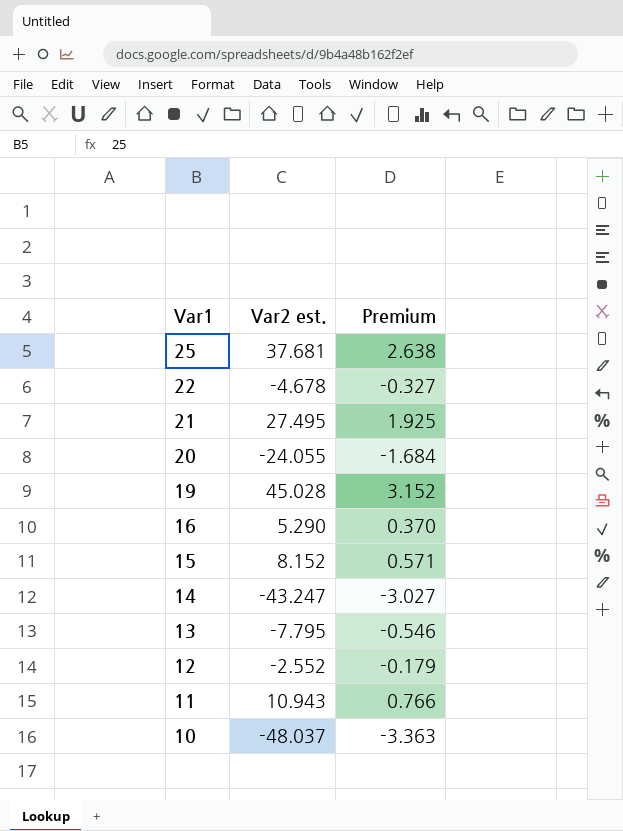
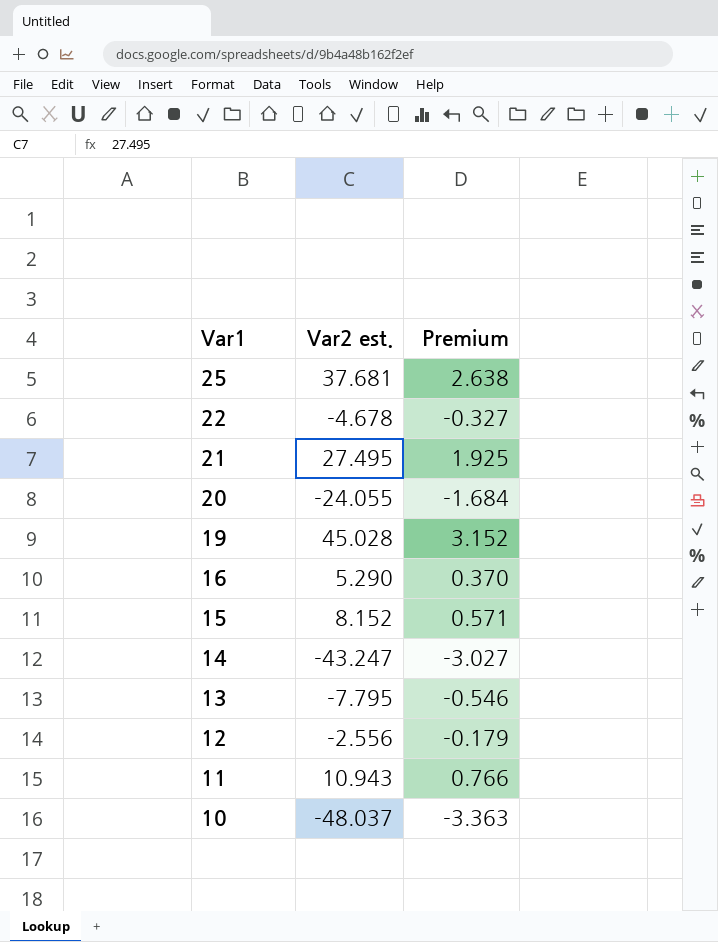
12 | Var2 est.: -2.552 -> -2.556

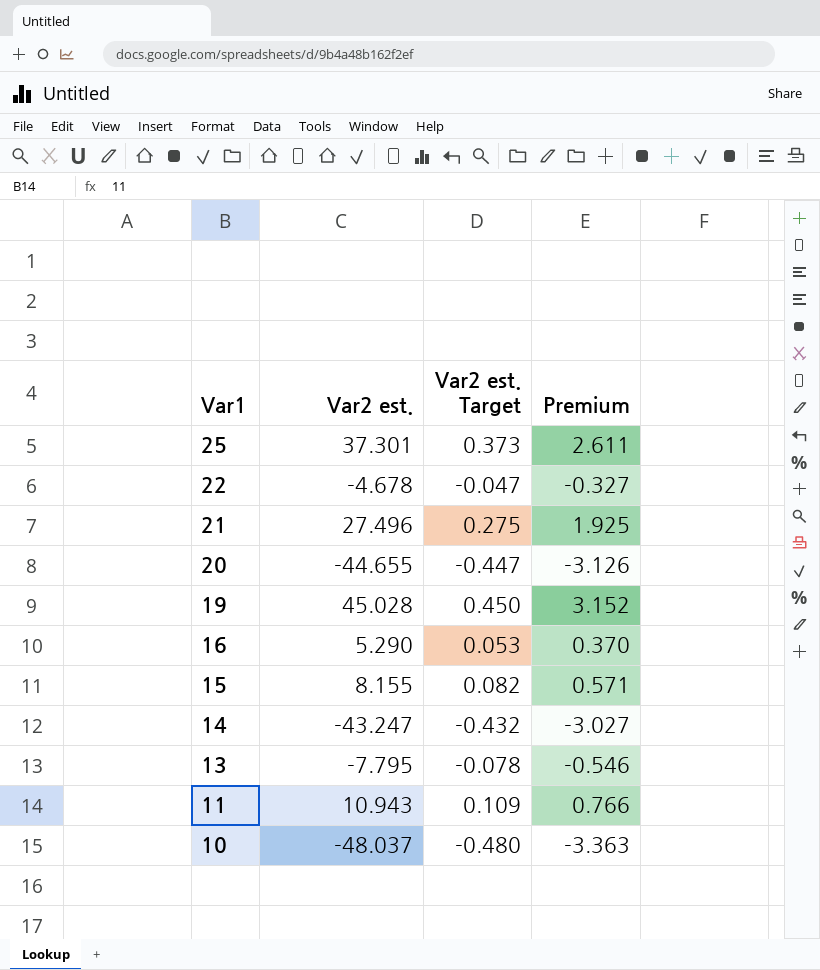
column Var2 est. Target | formula: none -> [Var2 est.] * 0.01
row 12: -2.556 | -0.179 -> none
25 | Var2 est.: 37.681 -> 37.301
25 | Premium: 2.638 -> 2.611
21 | Var2 est.: 27.495 -> 27.496
20 | Var2 est.: -24.055 -> -44.655
20 | Premium: -1.684 -> -3.126
15 | Var2 est.: 8.152 -> 8.155

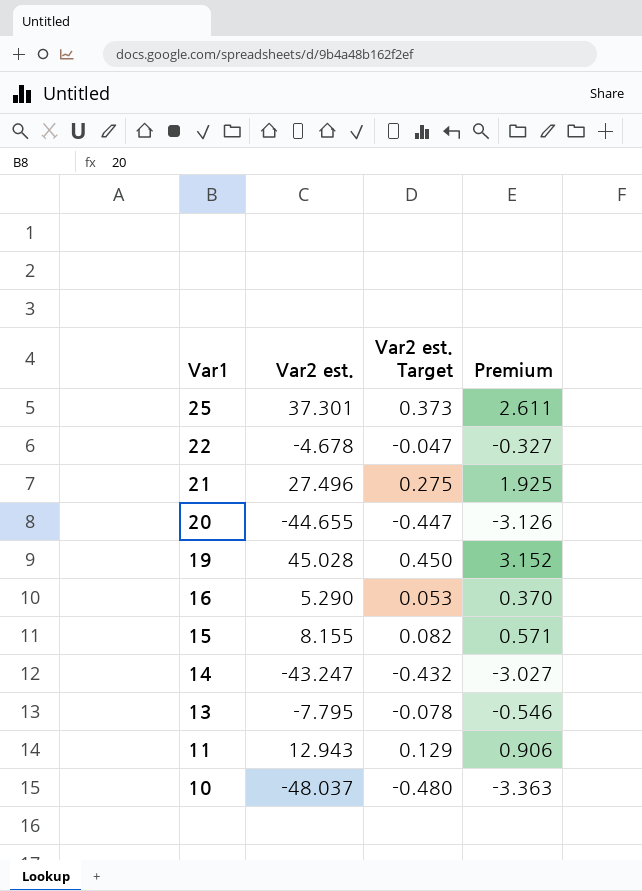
11 | Var2 est.: 10.943 -> 12.943
11 | Var2 est. Target: 0.109 -> 0.129
11 | Premium: 0.766 -> 0.906

